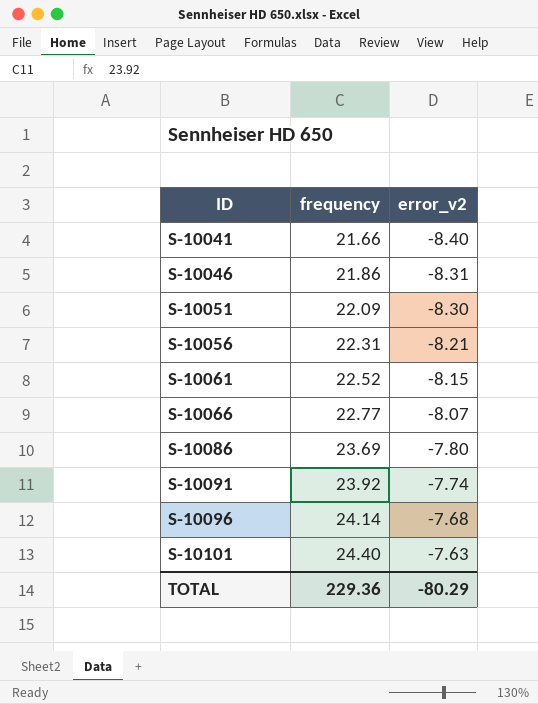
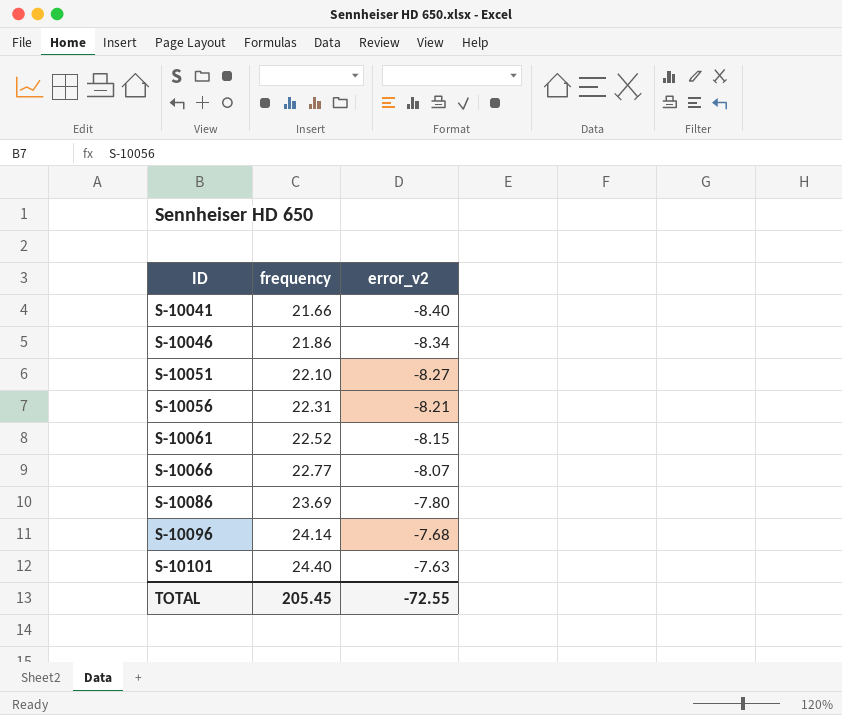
row S-10091: 23.92 | -7.74 -> none
S-10046 | error_v2: -8.31 -> -8.34
S-10051 | frequency: 22.09 -> 22.10
S-10051 | error_v2: -8.30 -> -8.27
TOTAL | frequency: 229.36 -> 205.45
TOTAL | error_v2: -80.29 -> -72.55

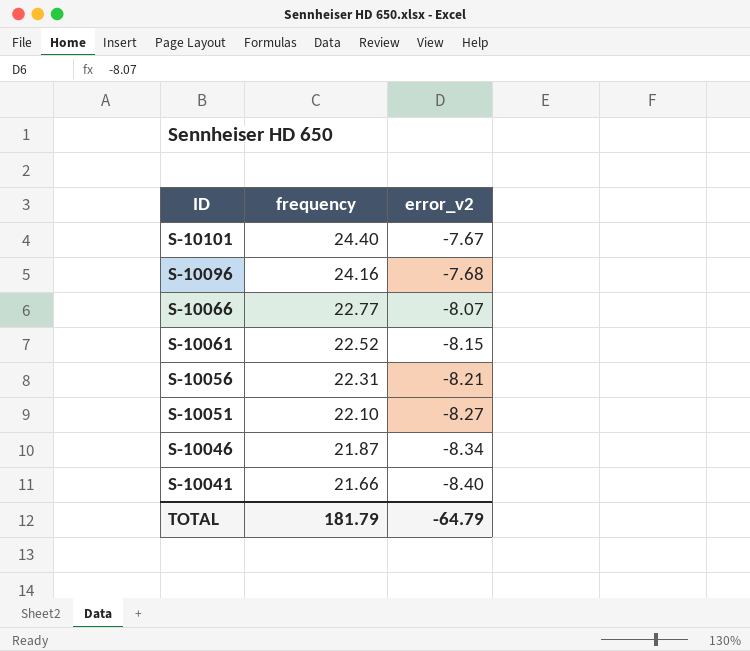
row order: ID ascending -> ID descending
row S-10086: 23.69 | -7.80 -> none
S-10101 | error_v2: -7.63 -> -7.67
S-10096 | frequency: 24.14 -> 24.16
S-10046 | frequency: 21.86 -> 21.87
TOTAL | frequency: 205.45 -> 181.79
TOTAL | error_v2: -72.55 -> -64.79

